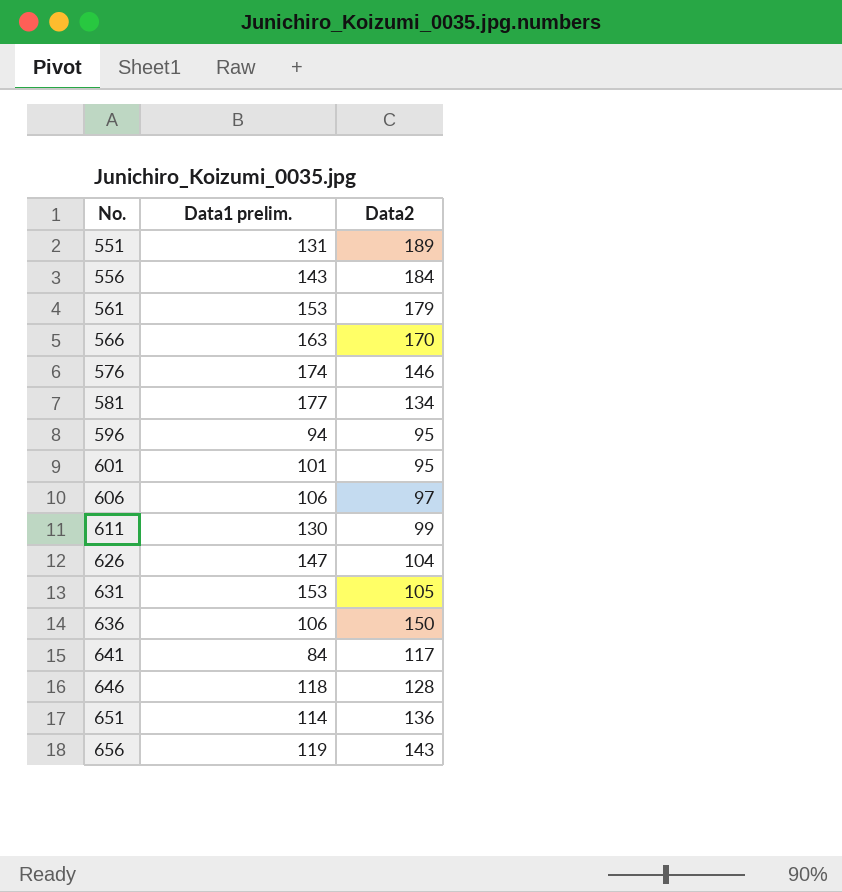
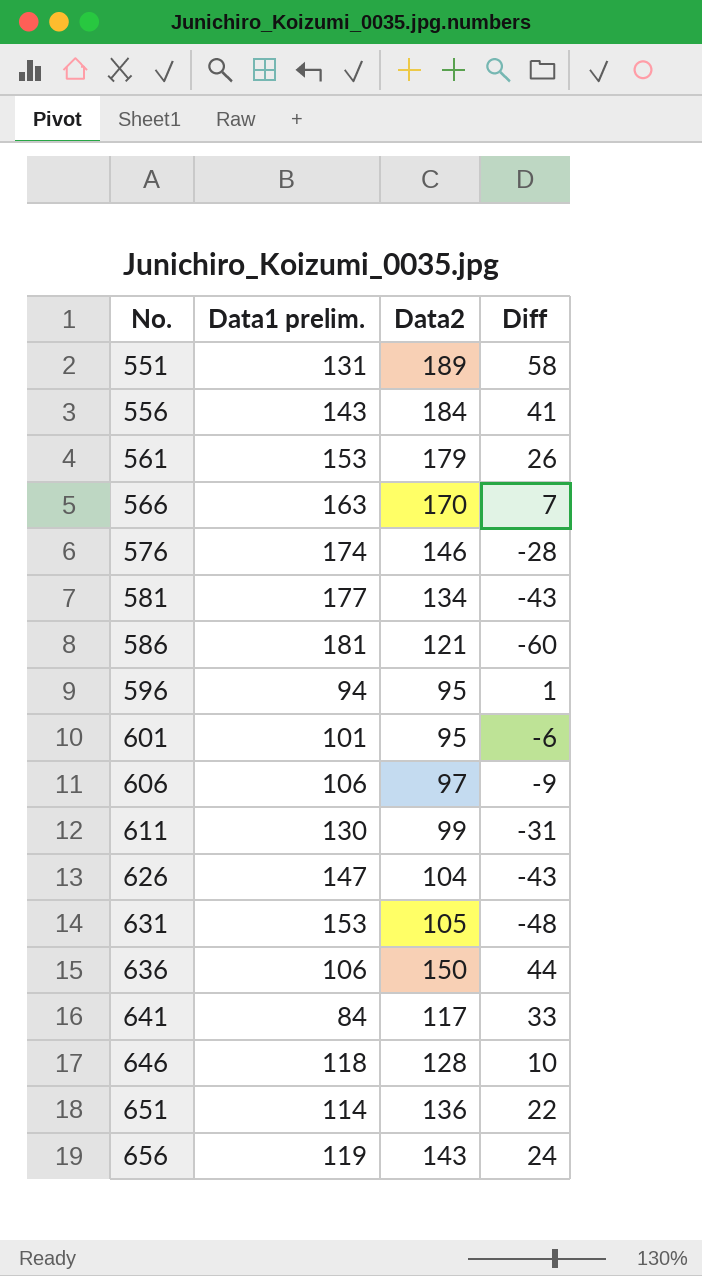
column Diff | formula: none -> [Data2] - [Data1 prelim.]
row 586: none -> 181 | 121 | -60

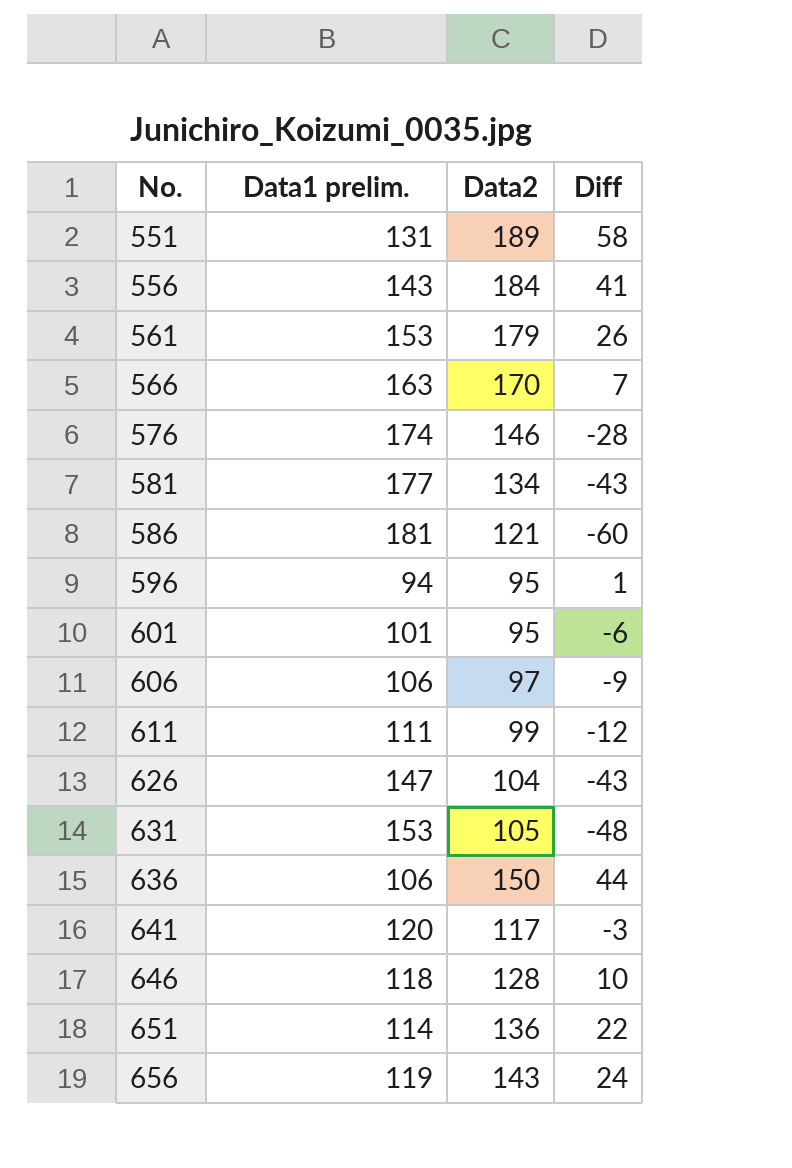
611 | Data1 prelim.: 130 -> 111
611 | Diff: -31 -> -12
641 | Data1 prelim.: 84 -> 120
641 | Diff: 33 -> -3

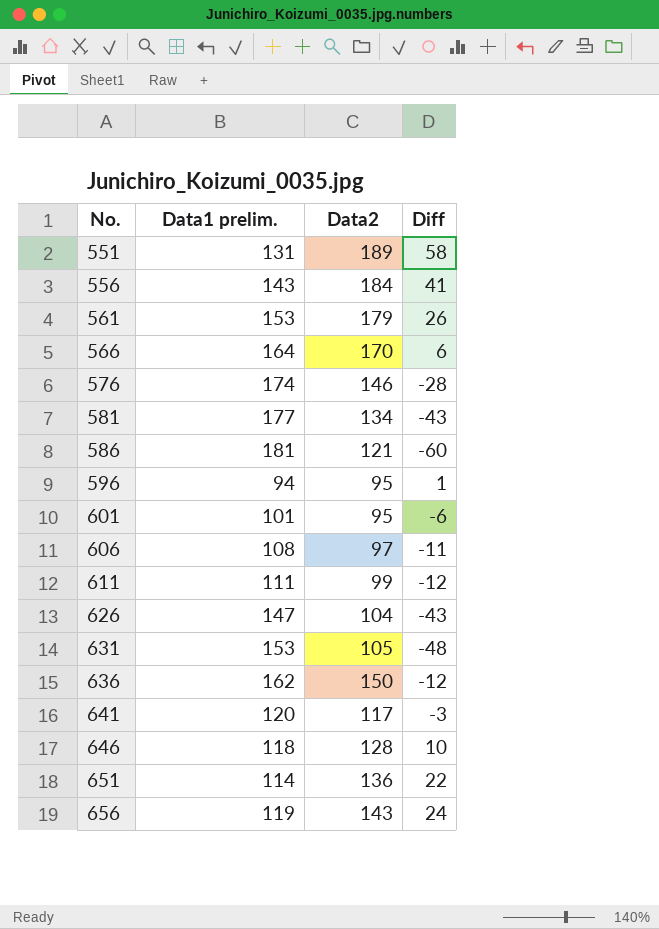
566 | Data1 prelim.: 163 -> 164
566 | Diff: 7 -> 6
606 | Data1 prelim.: 106 -> 108
606 | Diff: -9 -> -11
636 | Data1 prelim.: 106 -> 162
636 | Diff: 44 -> -12

